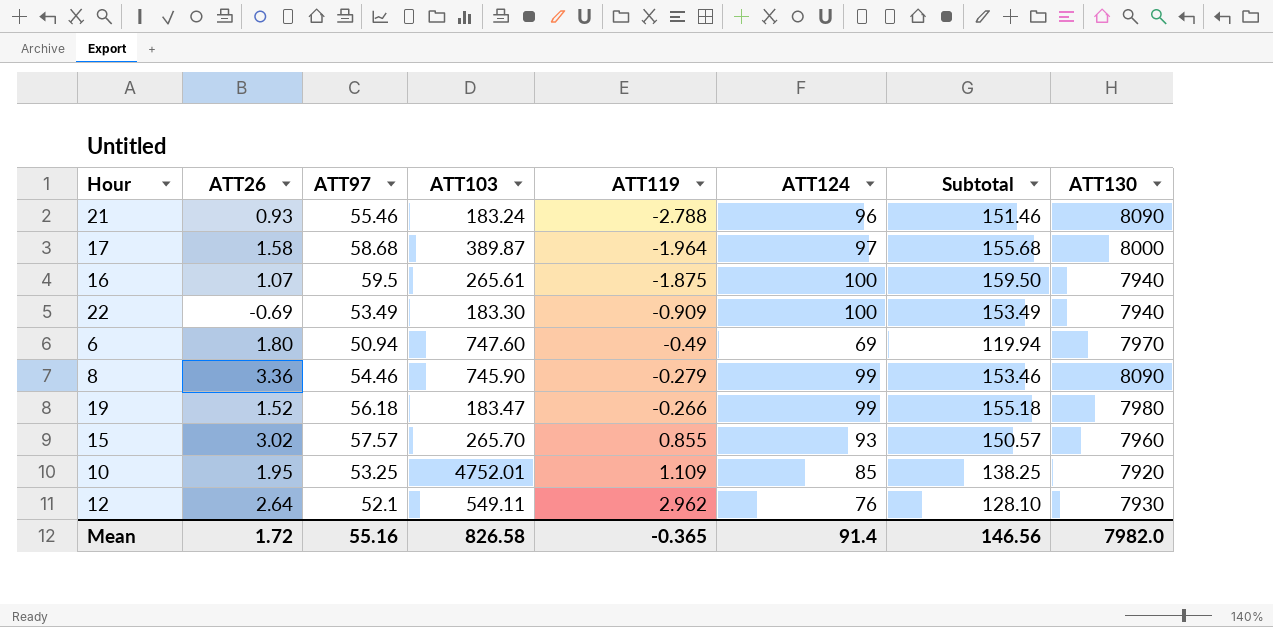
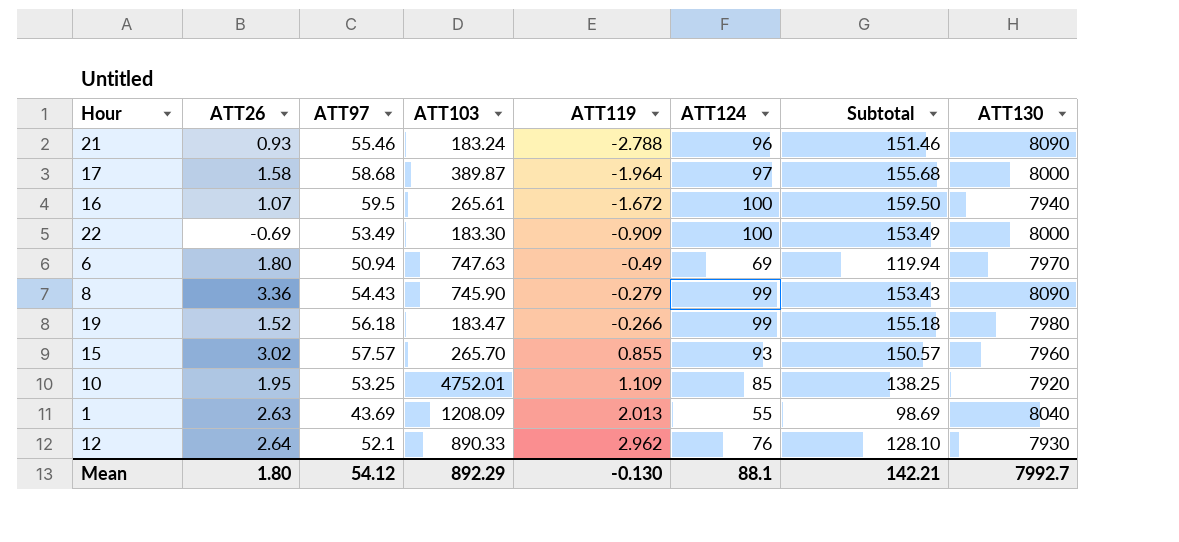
16 | ATT119: -1.875 -> -1.672
22 | ATT130: 7940 -> 8000
6 | ATT103: 747.60 -> 747.63
8 | ATT97: 54.46 -> 54.43
8 | Subtotal: 153.46 -> 153.43
row 1: none -> 2.63 | 43.69 | 1208.09 | 2.013 | 55 | 98.69 | 8040
12 | ATT103: 549.11 -> 890.33
Mean | ATT26: 1.72 -> 1.80
Mean | ATT97: 55.16 -> 54.12
Mean | ATT103: 826.58 -> 892.29
Mean | ATT119: -0.365 -> -0.130
Mean | ATT124: 91.4 -> 88.1
Mean | Subtotal: 146.56 -> 142.21
Mean | ATT130: 7982.0 -> 7992.7

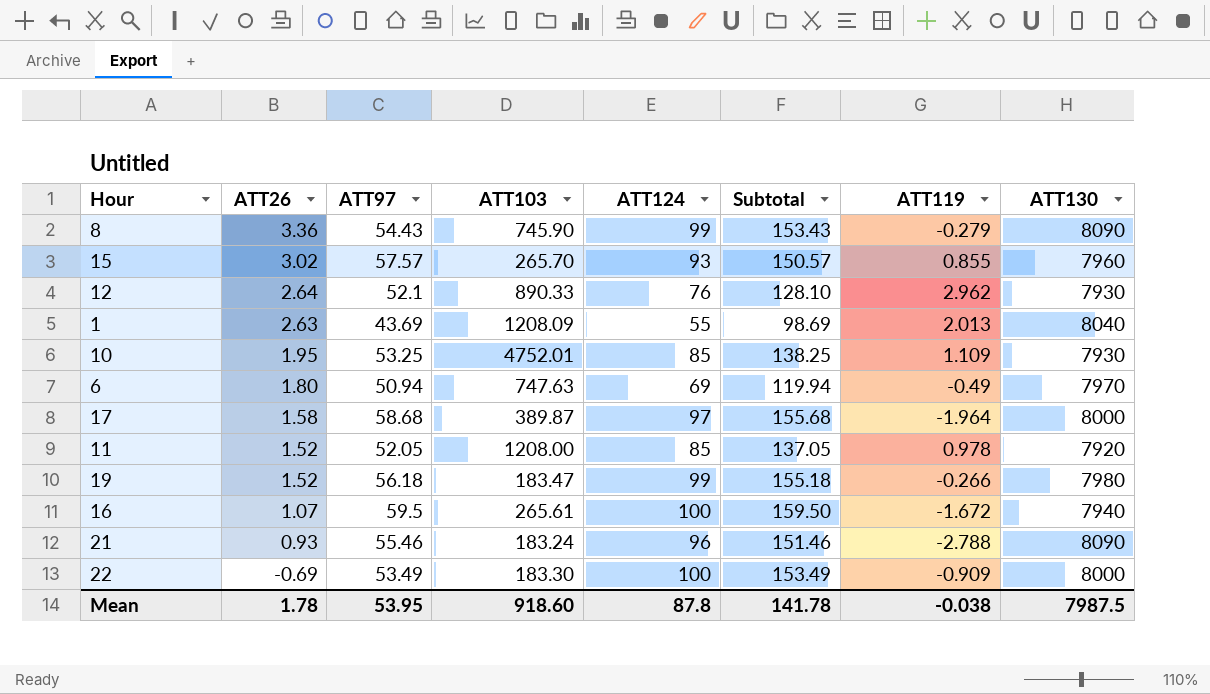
row order: ATT119 ascending -> ATT26 descending
column ATT119 | position: 5 -> 7
10 | ATT130: 7920 -> 7930
row 11: none -> 1.52 | 52.05 | 1208.00 | 85 | 137.05 | 0.978 | 7920
Mean | ATT26: 1.80 -> 1.78
Mean | ATT97: 54.12 -> 53.95
Mean | ATT103: 892.29 -> 918.60
Mean | ATT124: 88.1 -> 87.8
Mean | Subtotal: 142.21 -> 141.78
Mean | ATT119: -0.130 -> -0.038
Mean | ATT130: 7992.7 -> 7987.5

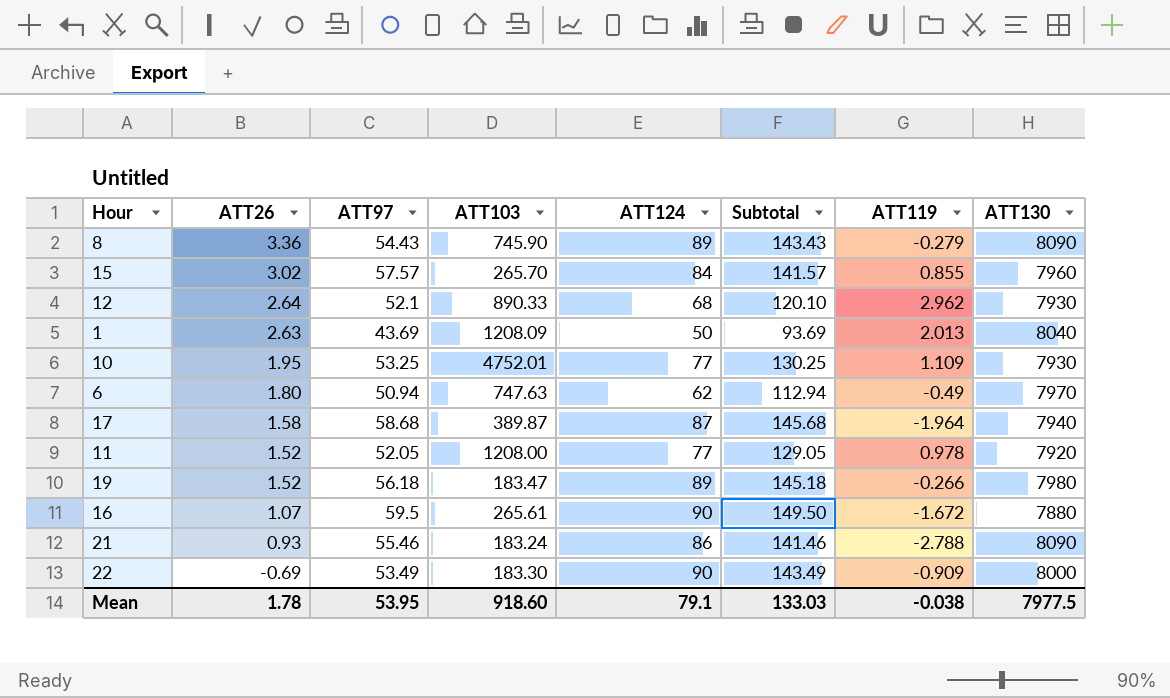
8 | ATT124: 99 -> 89
8 | Subtotal: 153.43 -> 143.43
15 | ATT124: 93 -> 84
15 | Subtotal: 150.57 -> 141.57
12 | ATT124: 76 -> 68
12 | Subtotal: 128.10 -> 120.10
1 | ATT124: 55 -> 50
1 | Subtotal: 98.69 -> 93.69
10 | ATT124: 85 -> 77
10 | Subtotal: 138.25 -> 130.25
6 | ATT124: 69 -> 62
6 | Subtotal: 119.94 -> 112.94
17 | ATT124: 97 -> 87
17 | Subtotal: 155.68 -> 145.68
17 | ATT130: 8000 -> 7940
11 | ATT124: 85 -> 77
11 | Subtotal: 137.05 -> 129.05
19 | ATT124: 99 -> 89
19 | Subtotal: 155.18 -> 145.18
16 | ATT124: 100 -> 90
16 | Subtotal: 159.50 -> 149.50
16 | ATT130: 7940 -> 7880
21 | ATT124: 96 -> 86
21 | Subtotal: 151.46 -> 141.46
22 | ATT124: 100 -> 90
22 | Subtotal: 153.49 -> 143.49
Mean | ATT124: 87.8 -> 79.1
Mean | Subtotal: 141.78 -> 133.03
Mean | ATT130: 7987.5 -> 7977.5

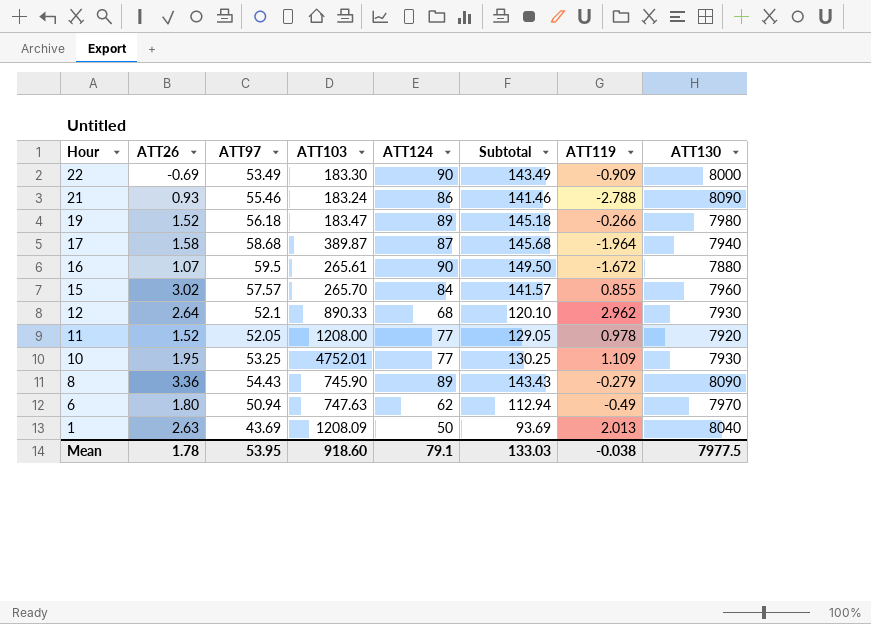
row order: ATT26 descending -> Hour descending

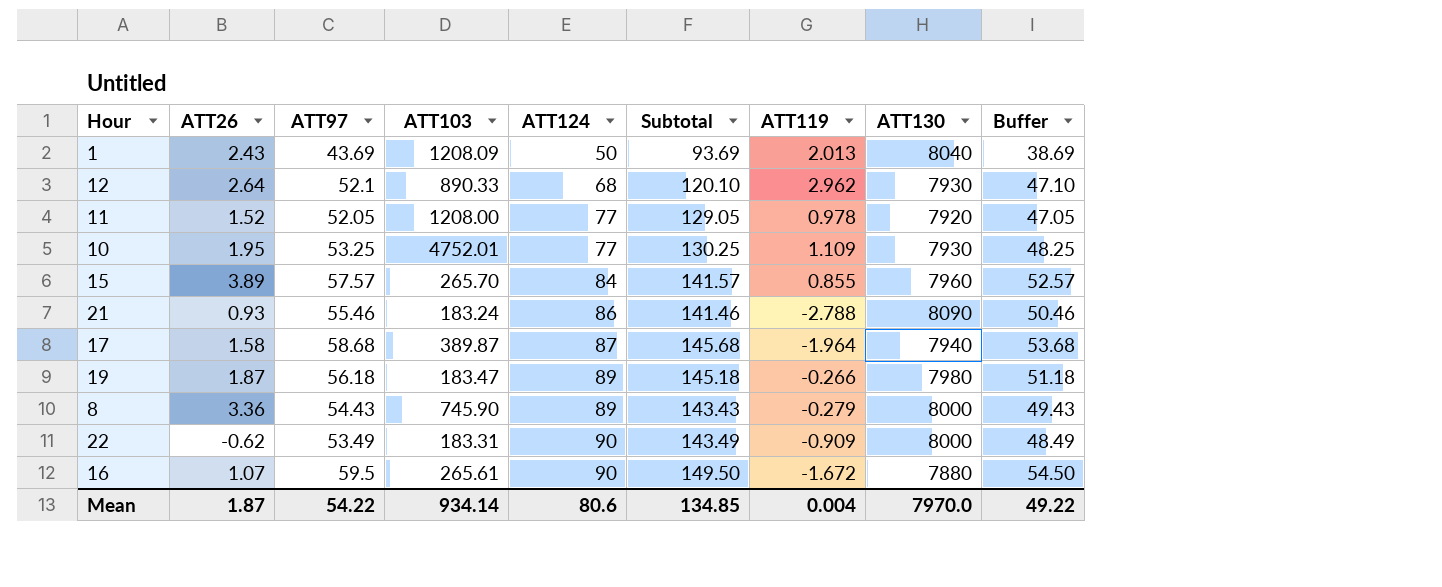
row order: Hour descending -> ATT124 ascending
column Buffer | formula: none -> [ATT97] - 5
row 6: 1.80 | 50.94 | 747.63 | 62 | 112.94 | -0.49 | 7970 -> none
1 | ATT26: 2.63 -> 2.43
15 | ATT26: 3.02 -> 3.89
19 | ATT26: 1.52 -> 1.87
8 | ATT130: 8090 -> 8000
22 | ATT26: -0.69 -> -0.62
22 | ATT103: 183.30 -> 183.31
Mean | ATT26: 1.78 -> 1.87
Mean | ATT97: 53.95 -> 54.22
Mean | ATT103: 918.60 -> 934.14
Mean | ATT124: 79.1 -> 80.6
Mean | Subtotal: 133.03 -> 134.85
Mean | ATT119: -0.038 -> 0.004
Mean | ATT130: 7977.5 -> 7970.0

